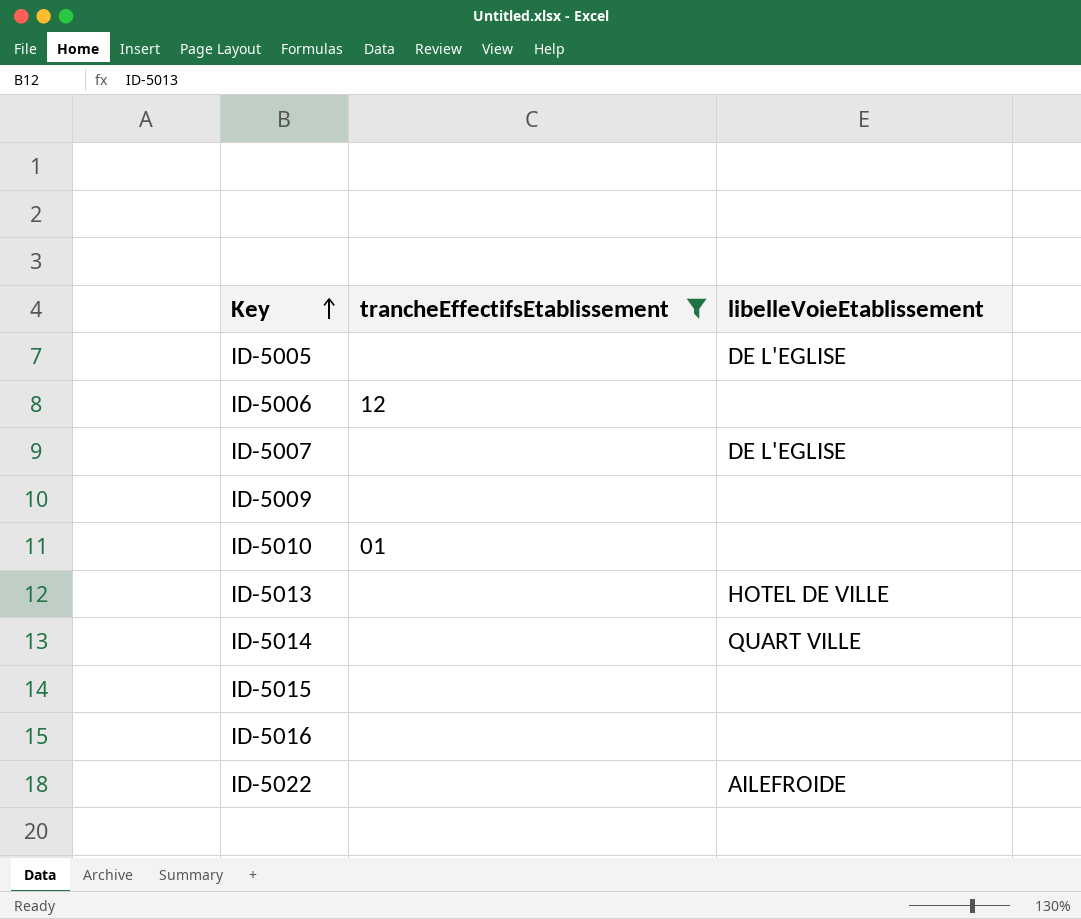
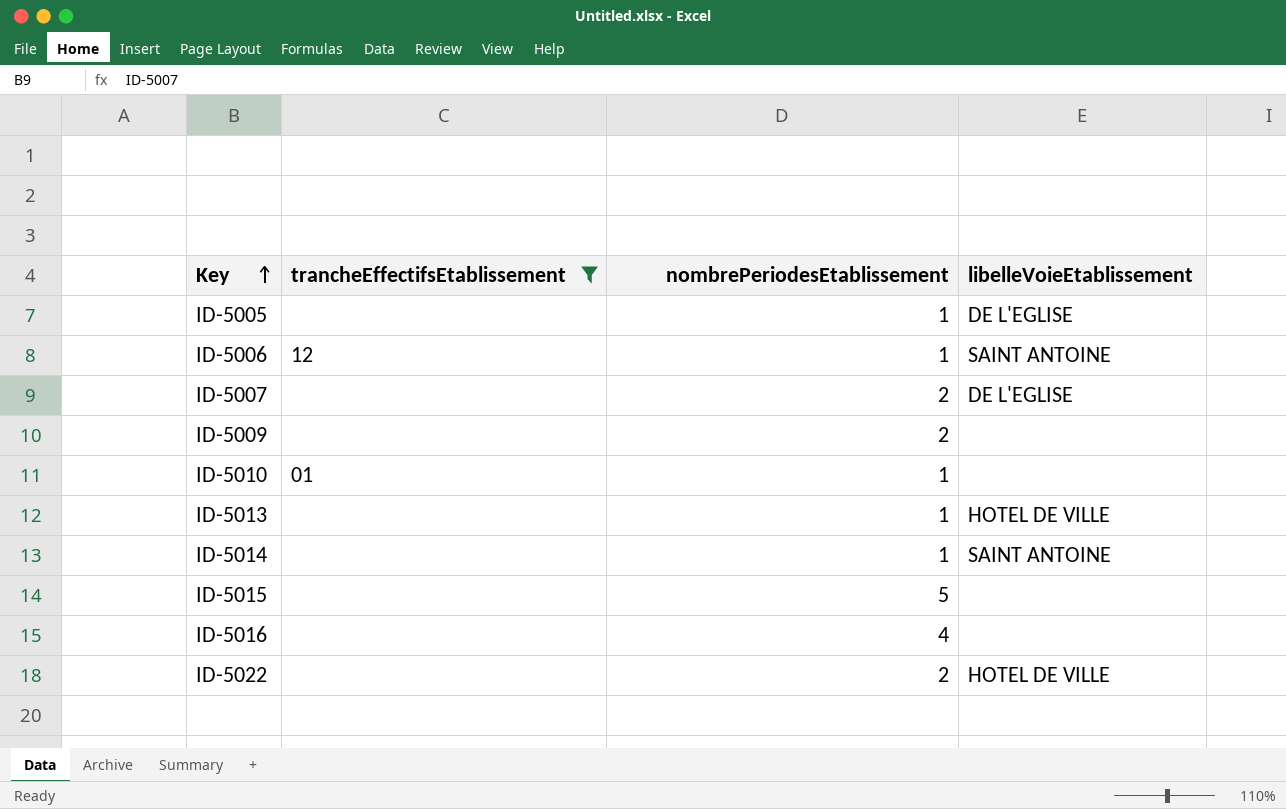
column nombrePeriodesEtablissement | position: none -> 3
ID-5006 | libelleVoieEtablissement: none -> SAINT ANTOINE
ID-5014 | libelleVoieEtablissement: QUART VILLE -> SAINT ANTOINE
ID-5022 | libelleVoieEtablissement: AILEFROIDE -> HOTEL DE VILLE

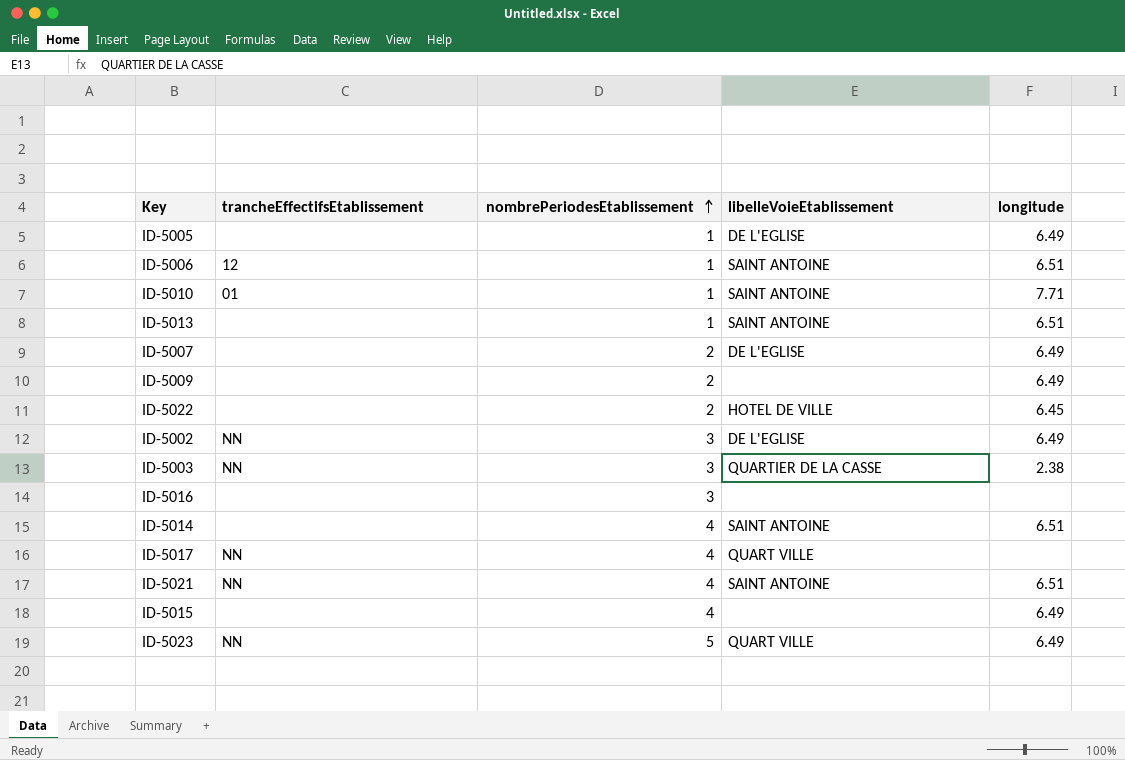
filter: trancheEffectifsEtablissement != NN -> none
row order: Key ascending -> nombrePeriodesEtablissement ascending
column longitude | position: none -> 5
ID-5010 | libelleVoieEtablissement: none -> SAINT ANTOINE
ID-5013 | libelleVoieEtablissement: HOTEL DE VILLE -> SAINT ANTOINE
ID-5016 | nombrePeriodesEtablissement: 4 -> 3
ID-5014 | nombrePeriodesEtablissement: 1 -> 4
ID-5015 | nombrePeriodesEtablissement: 5 -> 4

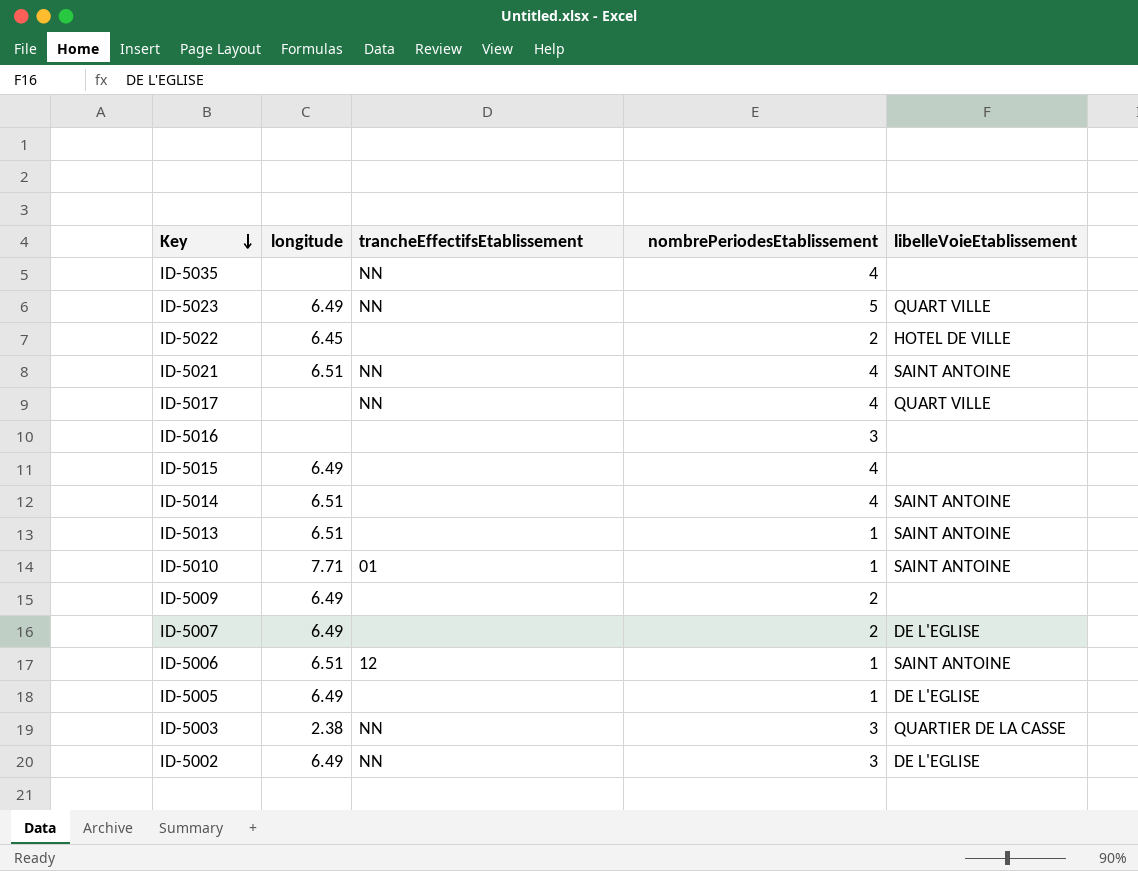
row order: nombrePeriodesEtablissement ascending -> Key descending
column longitude | position: 5 -> 2
row ID-5035: none -> none | NN | 4 | none

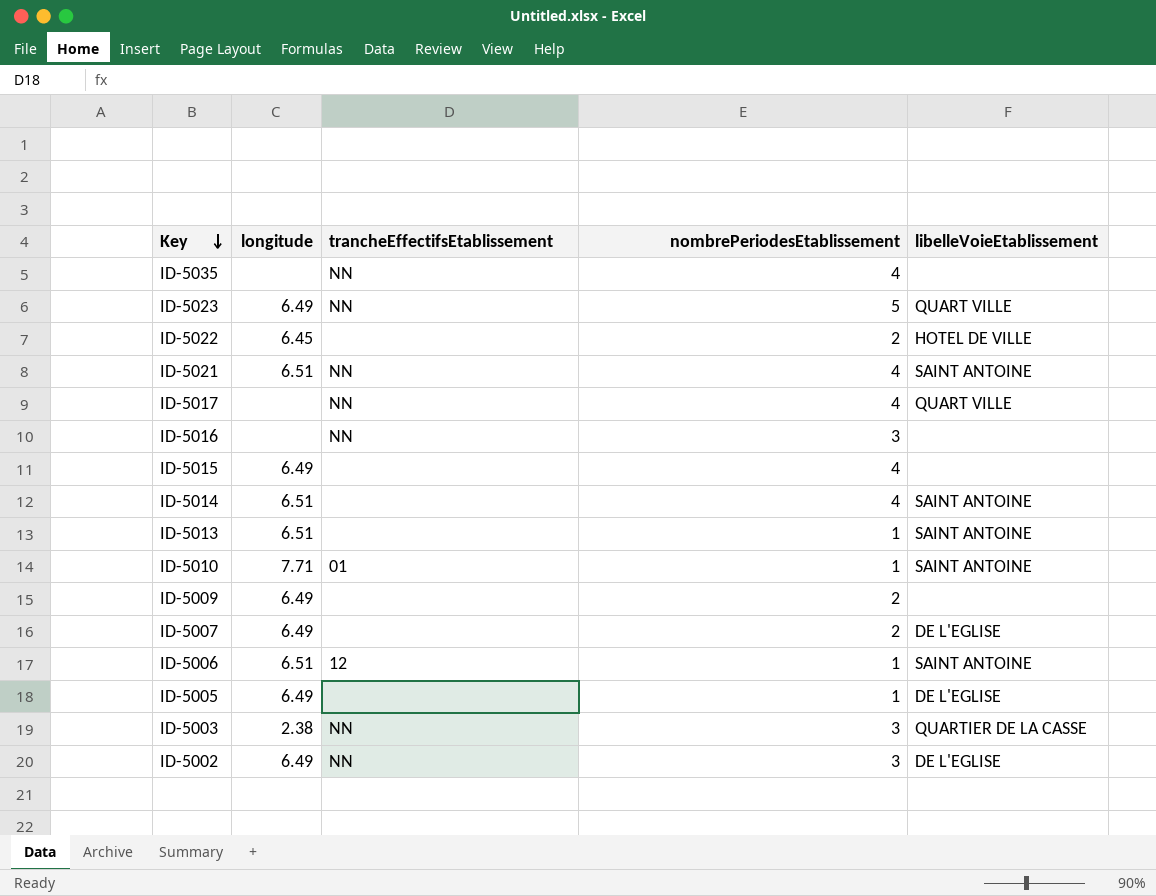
ID-5016 | trancheEffectifsEtablissement: none -> NN

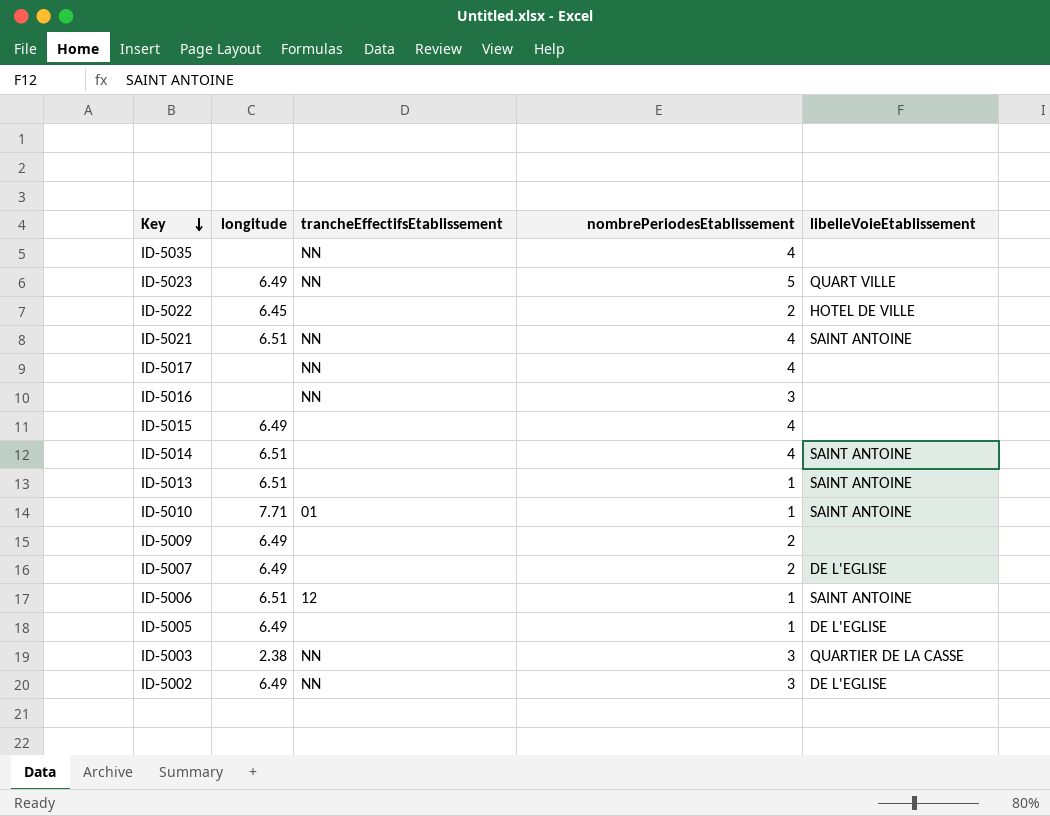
ID-5017 | libelleVoieEtablissement: QUART VILLE -> none

